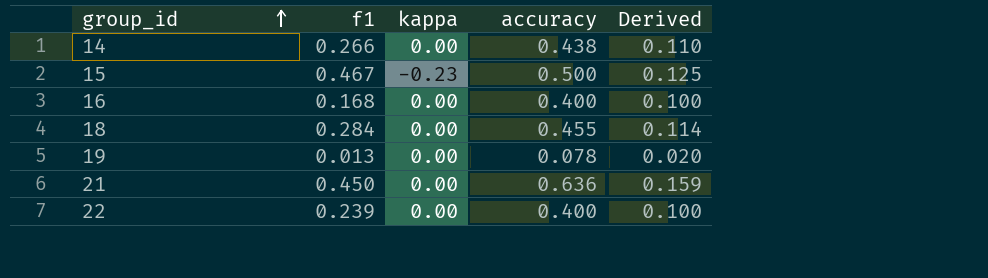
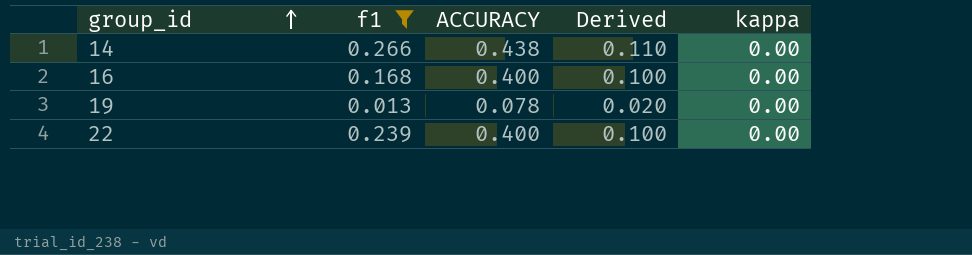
filter: none -> f1 <= 0.266
column name: accuracy -> ACCURACY
column kappa | position: 3 -> 5

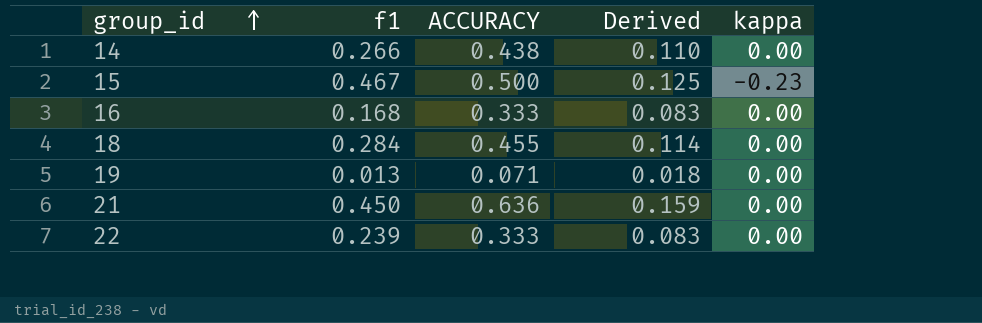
filter: f1 <= 0.266 -> none
16 | ACCURACY: 0.400 -> 0.333
16 | Derived: 0.100 -> 0.083
19 | ACCURACY: 0.078 -> 0.071
19 | Derived: 0.020 -> 0.018
22 | ACCURACY: 0.400 -> 0.333
22 | Derived: 0.100 -> 0.083

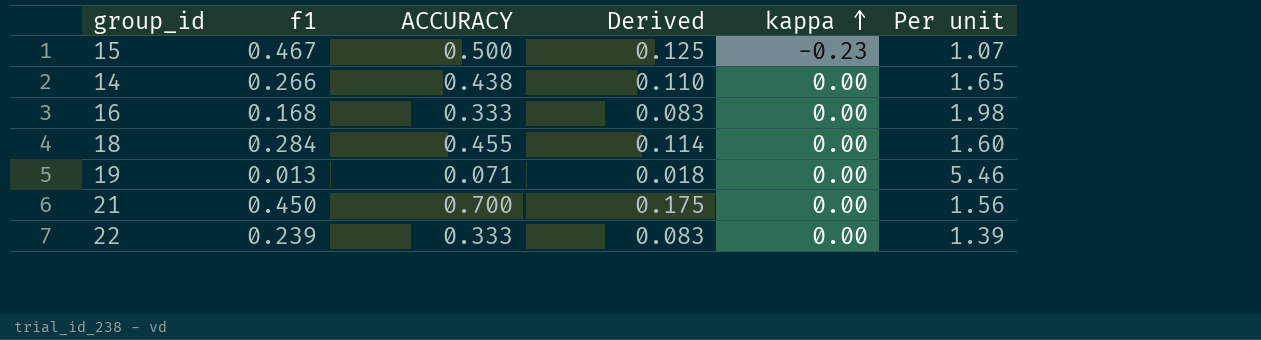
row order: group_id ascending -> kappa ascending
column Per unit | formula: none -> [ACCURACY] / [f1]
21 | ACCURACY: 0.636 -> 0.700
21 | Derived: 0.159 -> 0.175

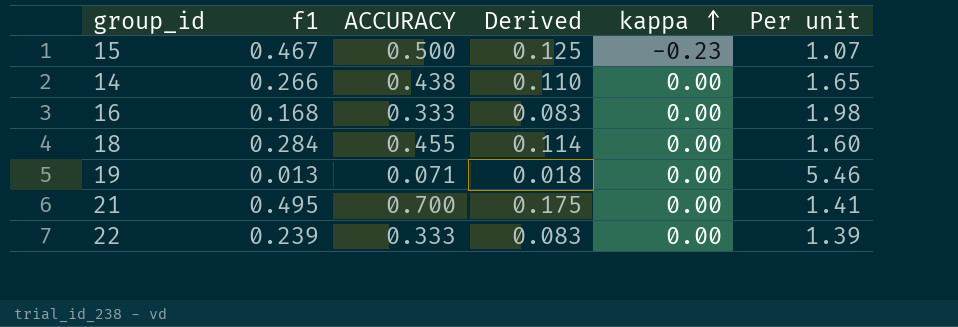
21 | f1: 0.450 -> 0.495
21 | Per unit: 1.56 -> 1.41

